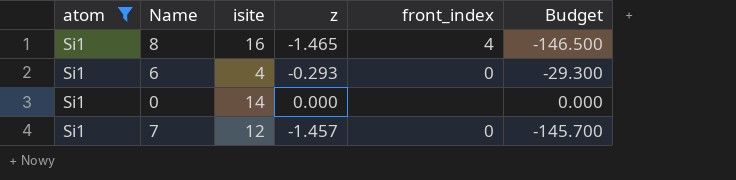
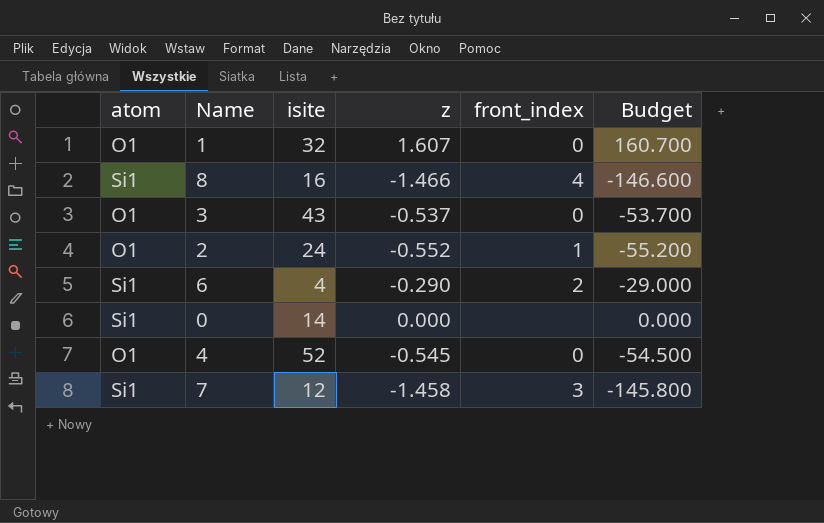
filter: atom = Si1 -> none
8 | z: -1.465 -> -1.466
8 | Budget: -146.500 -> -146.600
6 | z: -0.293 -> -0.290
6 | front_index: 0 -> 2
6 | Budget: -29.300 -> -29.000
7 | z: -1.457 -> -1.458
7 | front_index: 0 -> 3
7 | Budget: -145.700 -> -145.800

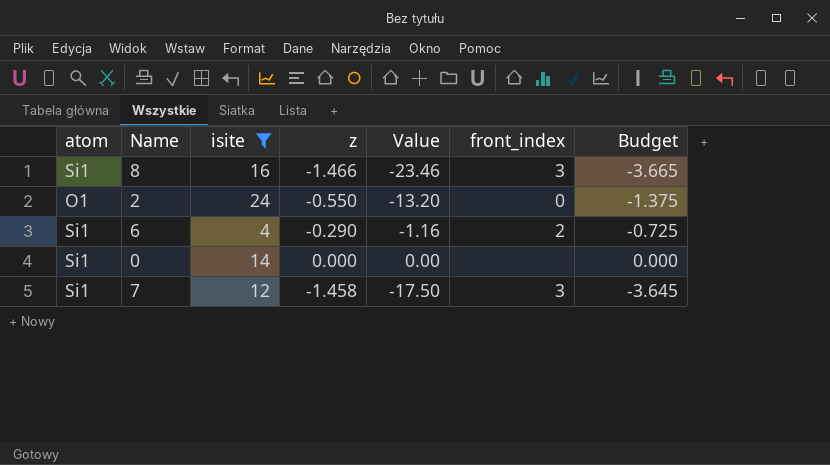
filter: none -> isite <= 24
column Value | formula: none -> [isite] * [z]
column Budget | formula: [z] * 100 -> [z] * 2.5
8 | front_index: 4 -> 3
2 | z: -0.552 -> -0.550
2 | front_index: 1 -> 0

